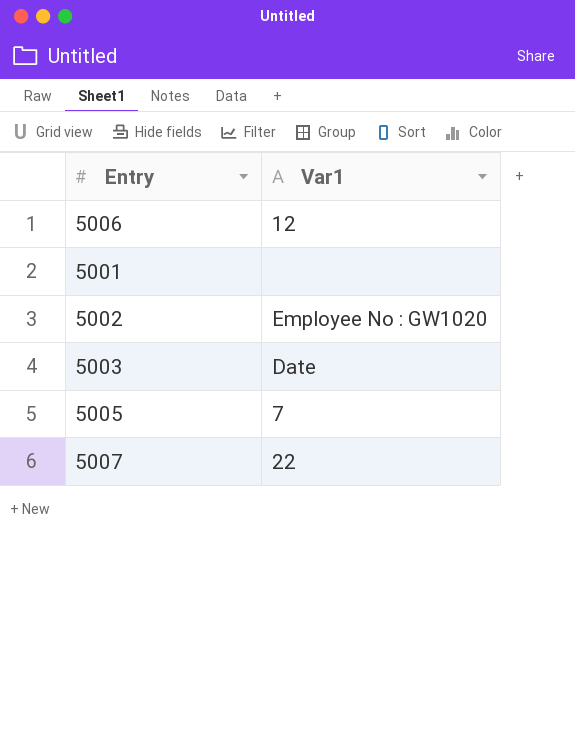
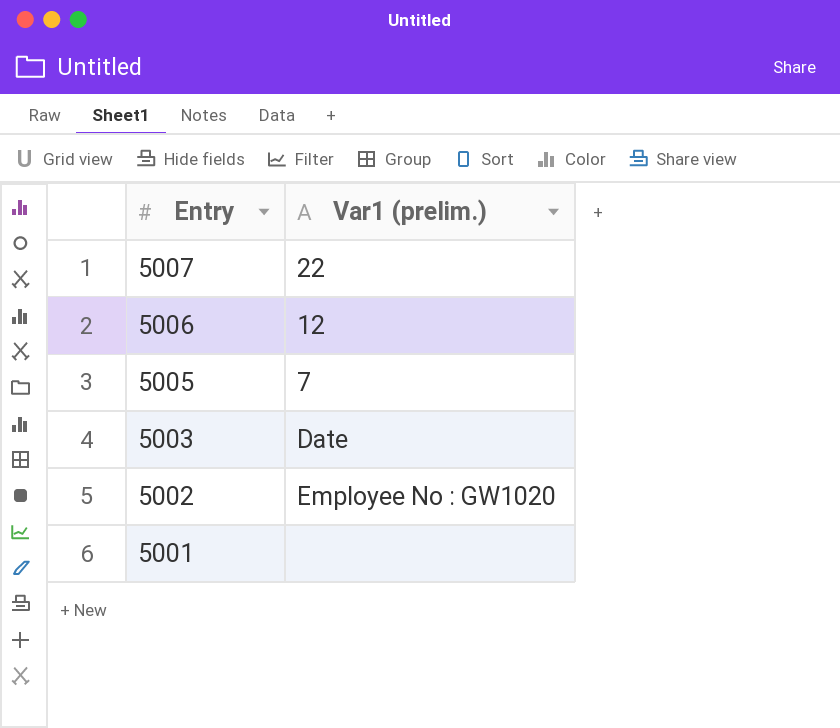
row order: none -> Entry descending
column name: Var1 -> Var1 (prelim.)

